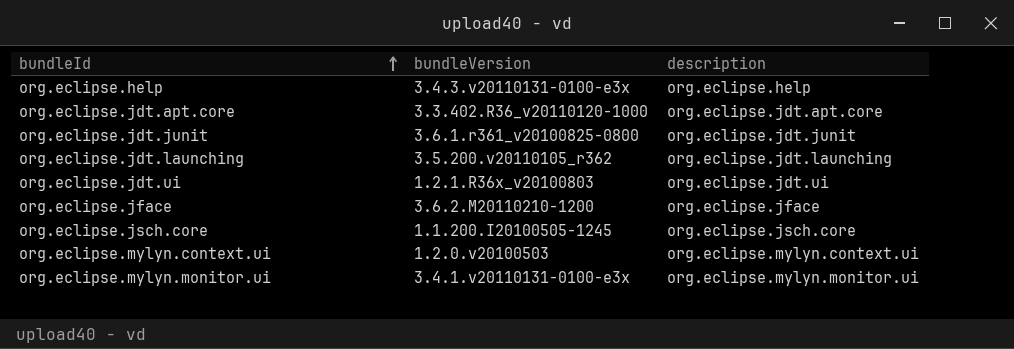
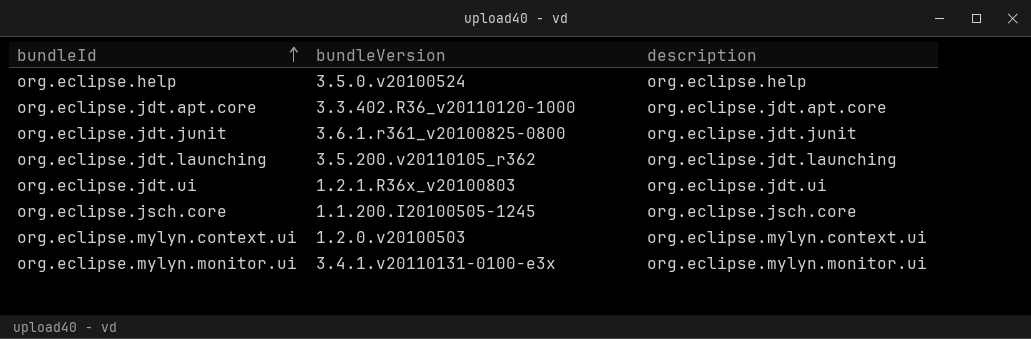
row org.eclipse.jface: 3.6.2.M20110210-1200 | org.eclipse.jface -> none
org.eclipse.help | bundleVersion: 3.4.3.v20110131-0100-e3x -> 3.5.0.v20100524

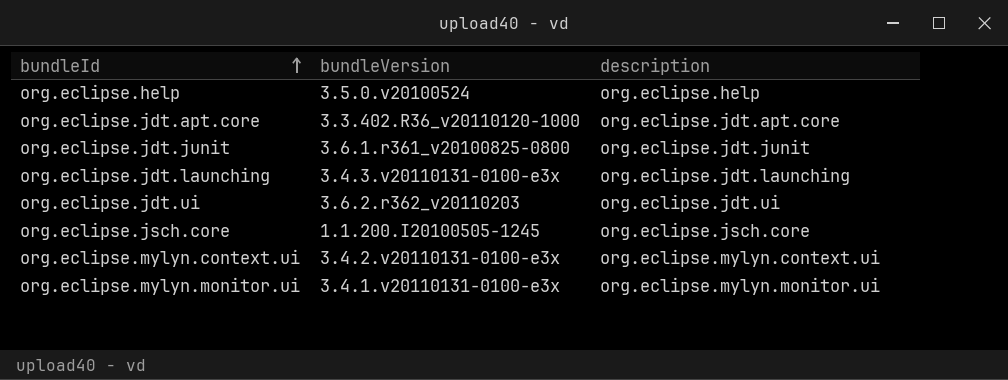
org.eclipse.jdt.launching | bundleVersion: 3.5.200.v20110105_r362 -> 3.4.3.v20110131-0100-e3x
org.eclipse.jdt.ui | bundleVersion: 1.2.1.R36x_v20100803 -> 3.6.2.r362_v20110203
org.eclipse.mylyn.context.ui | bundleVersion: 1.2.0.v20100503 -> 3.4.2.v20110131-0100-e3x

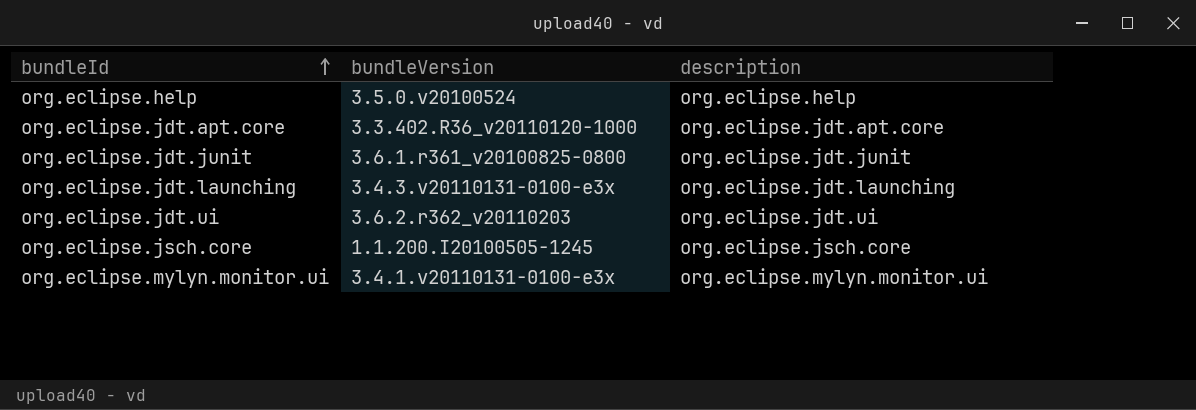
row org.eclipse.mylyn.context.ui: 3.4.2.v20110131-0100-e3x | org.eclipse.mylyn.context.ui -> none

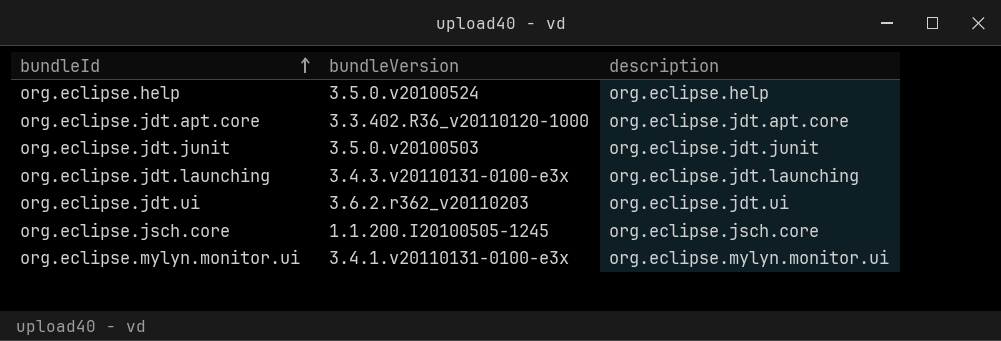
org.eclipse.jdt.junit | bundleVersion: 3.6.1.r361_v20100825-0800 -> 3.5.0.v20100503

